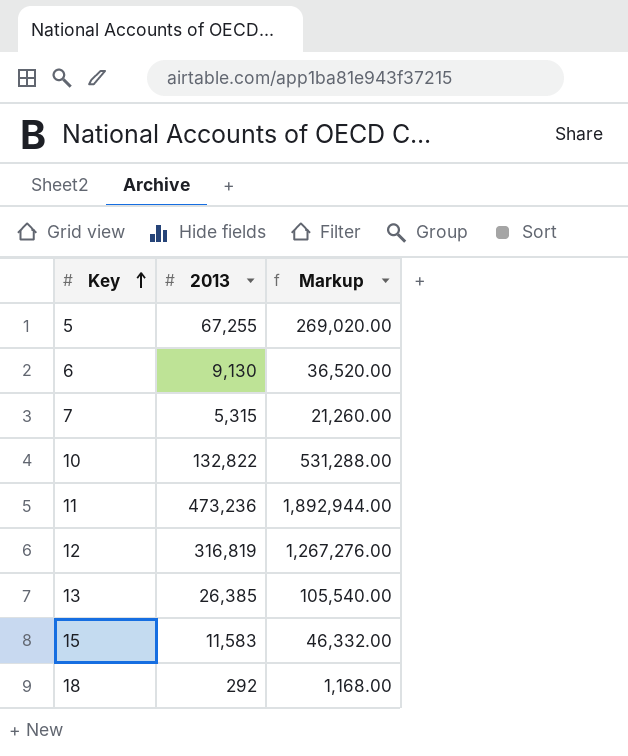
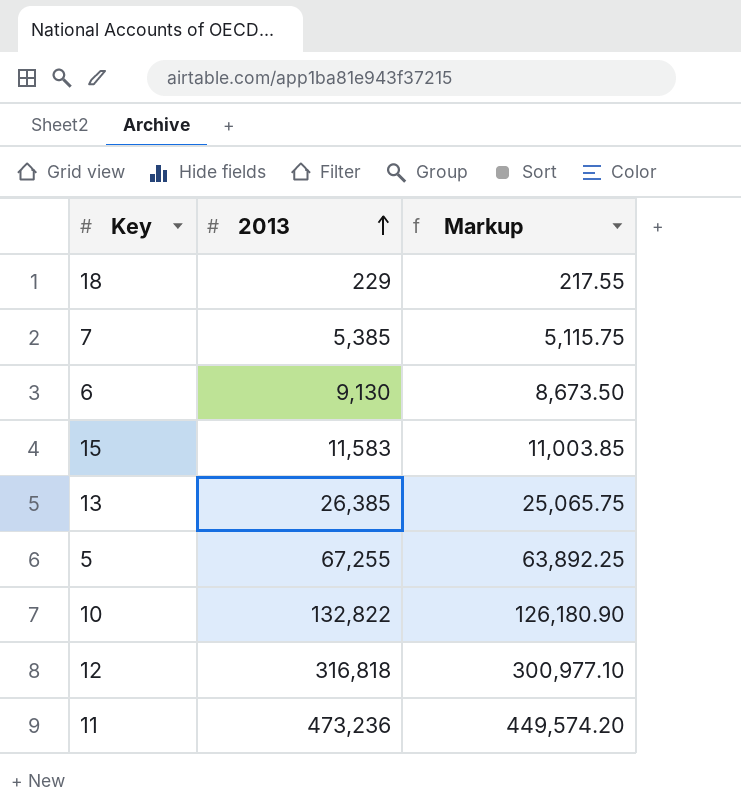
row order: Key ascending -> 2013 ascending
column Markup | formula: [2013] * 4 -> [2013] * 0.95
18 | 2013: 292 -> 229
7 | 2013: 5,315 -> 5,385
12 | 2013: 316,819 -> 316,818

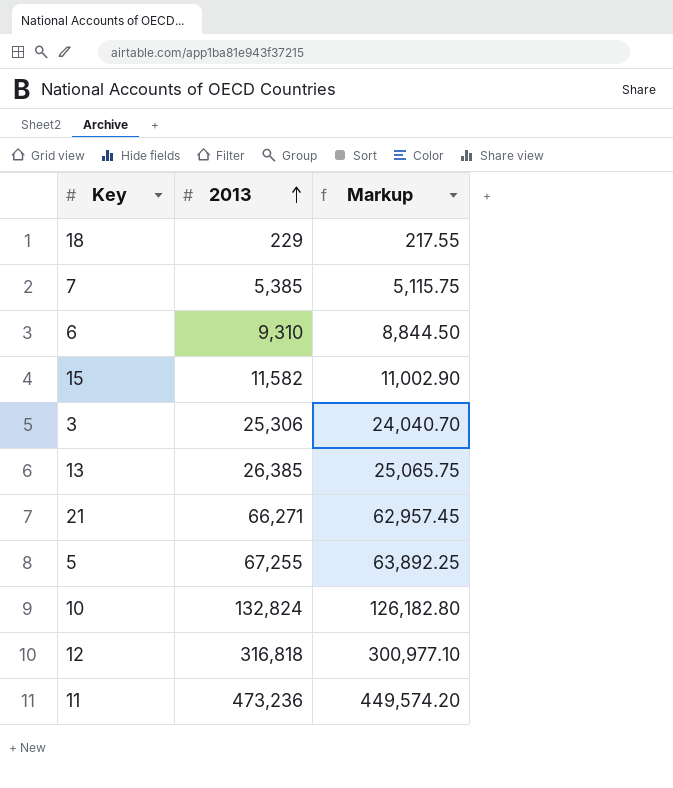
6 | 2013: 9,130 -> 9,310
6 | Markup: 8,673.50 -> 8,844.50
15 | 2013: 11,583 -> 11,582
15 | Markup: 11,003.85 -> 11,002.90
row 3: none -> 25,306 | 24,040.70
row 21: none -> 66,271 | 62,957.45
10 | 2013: 132,822 -> 132,824
10 | Markup: 126,180.90 -> 126,182.80

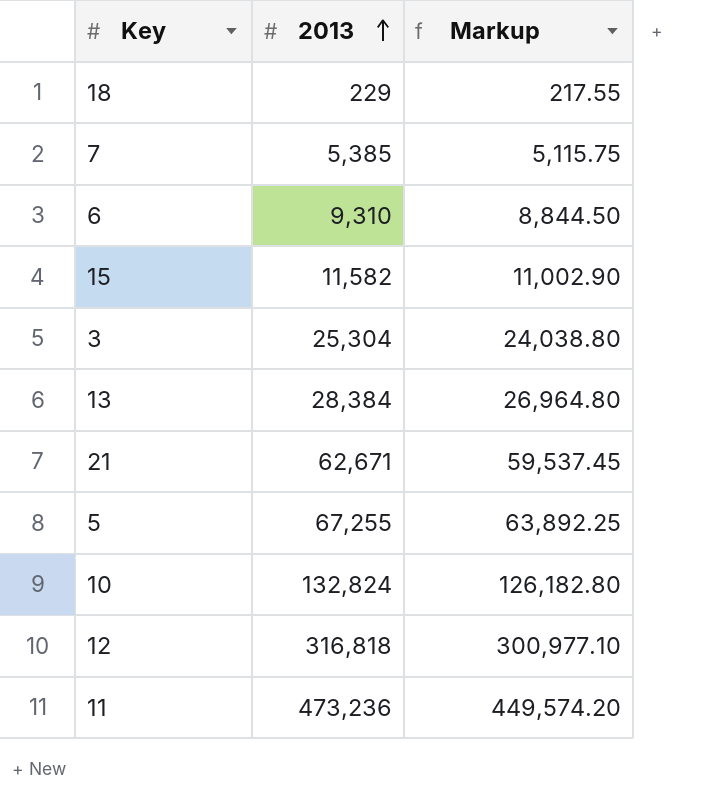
3 | 2013: 25,306 -> 25,304
3 | Markup: 24,040.70 -> 24,038.80
13 | 2013: 26,385 -> 28,384
13 | Markup: 25,065.75 -> 26,964.80
21 | 2013: 66,271 -> 62,671
21 | Markup: 62,957.45 -> 59,537.45

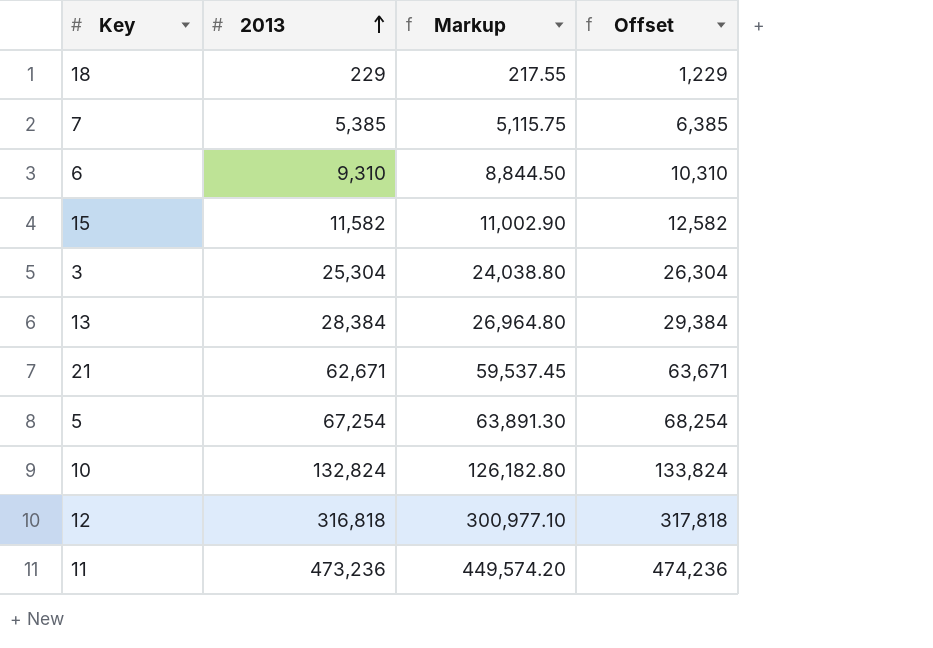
column Offset | formula: none -> [2013] + 1000
5 | 2013: 67,255 -> 67,254
5 | Markup: 63,892.25 -> 63,891.30

